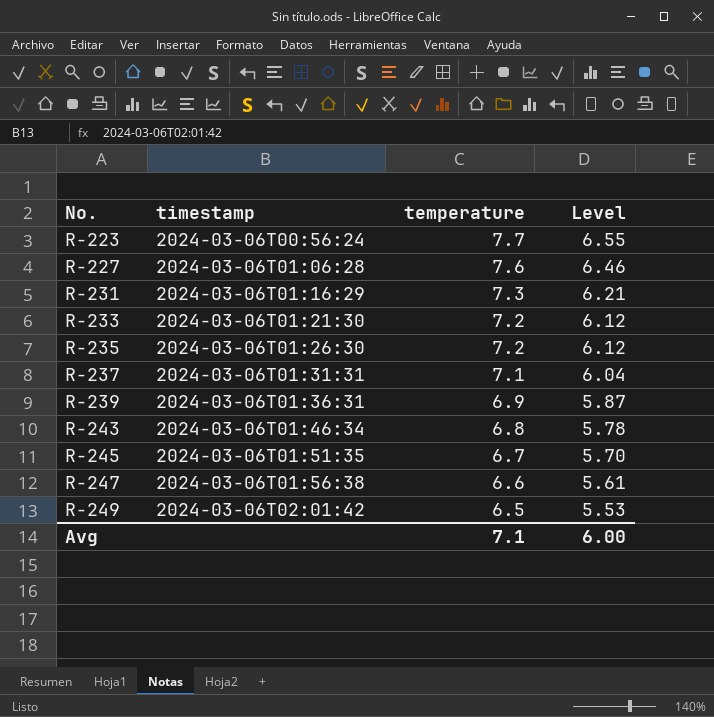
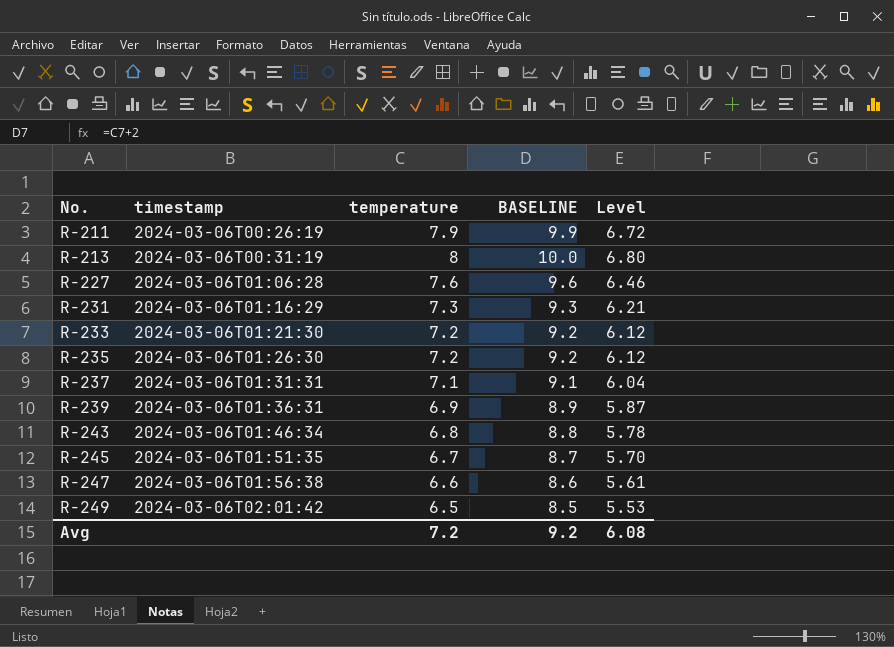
column BASELINE | formula: none -> [temperature] + 2
row R-223: 2024-03-06T00:56:24 | 7.7 | 6.55 -> none
row R-211: none -> 2024-03-06T00:26:19 | 7.9 | 9.9 | 6.72
row R-213: none -> 2024-03-06T00:31:19 | 8 | 10.0 | 6.80
Avg | temperature: 7.1 -> 7.2
Avg | Level: 6.00 -> 6.08

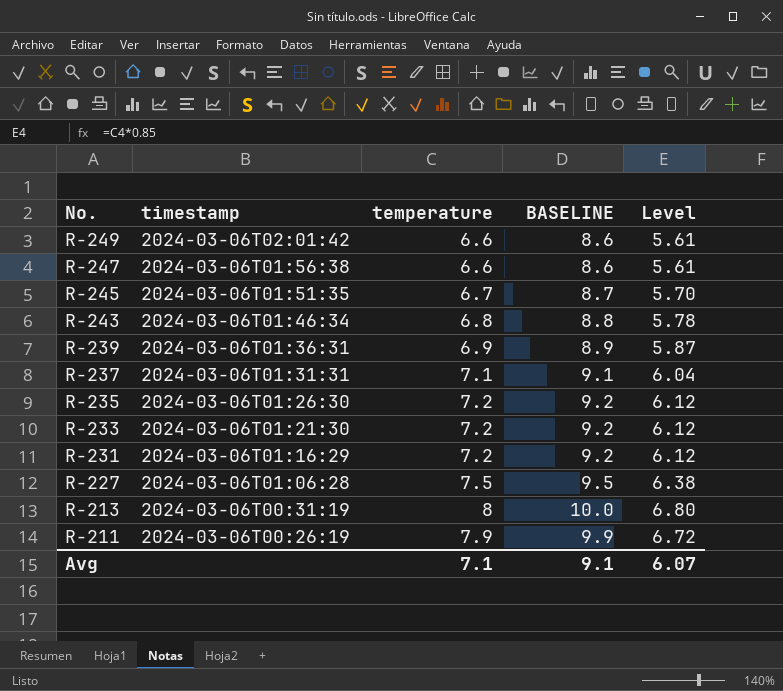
row order: No. ascending -> No. descending
R-249 | temperature: 6.5 -> 6.6
R-249 | BASELINE: 8.5 -> 8.6
R-249 | Level: 5.53 -> 5.61
R-231 | temperature: 7.3 -> 7.2
R-231 | BASELINE: 9.3 -> 9.2
R-231 | Level: 6.21 -> 6.12
R-227 | temperature: 7.6 -> 7.5
R-227 | BASELINE: 9.6 -> 9.5
R-227 | Level: 6.46 -> 6.38
Avg | temperature: 7.2 -> 7.1
Avg | BASELINE: 9.2 -> 9.1
Avg | Level: 6.08 -> 6.07

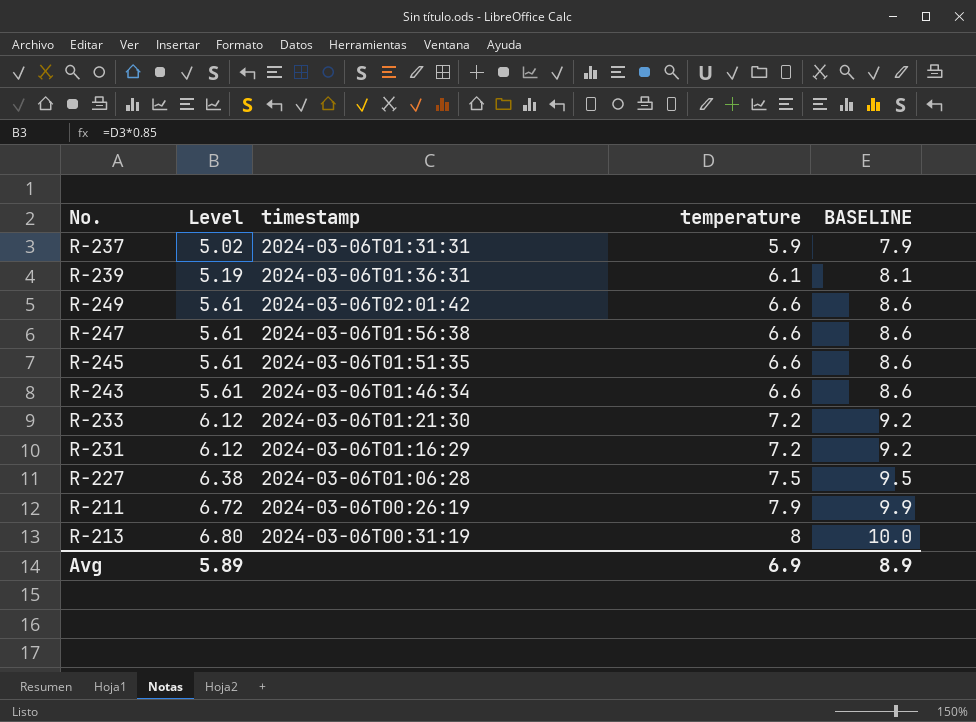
row order: No. descending -> Level ascending
column Level | position: 5 -> 2
row R-235: 2024-03-06T01:26:30 | 7.2 | 9.2 | 6.12 -> none
R-237 | Level: 6.04 -> 5.02
R-237 | temperature: 7.1 -> 5.9
R-237 | BASELINE: 9.1 -> 7.9
R-239 | Level: 5.87 -> 5.19
R-239 | temperature: 6.9 -> 6.1
R-239 | BASELINE: 8.9 -> 8.1
R-245 | Level: 5.70 -> 5.61
R-245 | temperature: 6.7 -> 6.6
R-245 | BASELINE: 8.7 -> 8.6
R-243 | Level: 5.78 -> 5.61
R-243 | temperature: 6.8 -> 6.6
R-243 | BASELINE: 8.8 -> 8.6
Avg | Level: 6.07 -> 5.89
Avg | temperature: 7.1 -> 6.9
Avg | BASELINE: 9.1 -> 8.9

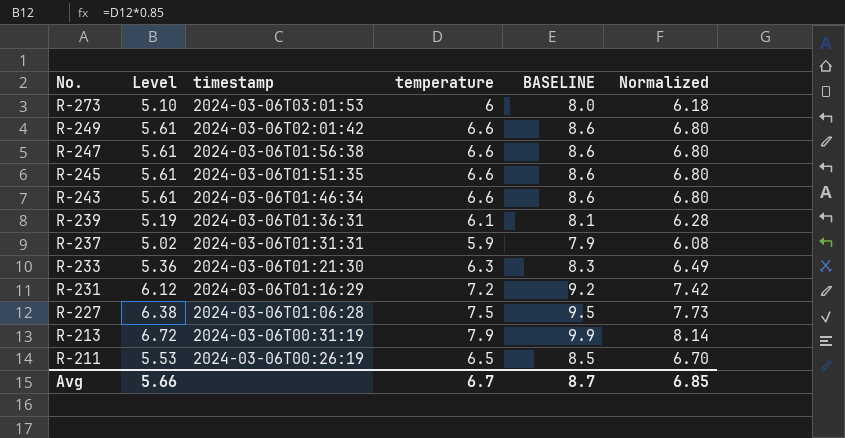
row order: Level ascending -> No. descending
column Normalized | formula: none -> [temperature] * 1.03
row R-273: none -> 5.10 | 2024-03-06T03:01:53 | 6 | 8.0 | 6.18
R-233 | Level: 6.12 -> 5.36
R-233 | temperature: 7.2 -> 6.3
R-233 | BASELINE: 9.2 -> 8.3
R-213 | Level: 6.80 -> 6.72
R-213 | temperature: 8 -> 7.9
R-213 | BASELINE: 10.0 -> 9.9
R-211 | Level: 6.72 -> 5.53
R-211 | temperature: 7.9 -> 6.5
R-211 | BASELINE: 9.9 -> 8.5
Avg | Level: 5.89 -> 5.66
Avg | temperature: 6.9 -> 6.7
Avg | BASELINE: 8.9 -> 8.7

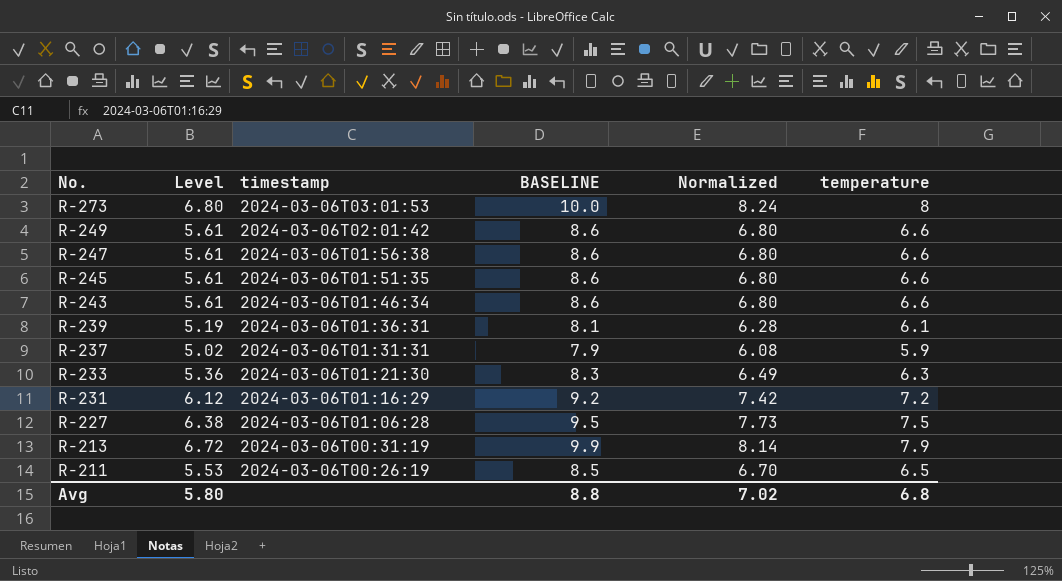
column temperature | position: 4 -> 6
R-273 | Level: 5.10 -> 6.80
R-273 | BASELINE: 8.0 -> 10.0
R-273 | Normalized: 6.18 -> 8.24
R-273 | temperature: 6 -> 8
Avg | Level: 5.66 -> 5.80
Avg | BASELINE: 8.7 -> 8.8
Avg | Normalized: 6.85 -> 7.02
Avg | temperature: 6.7 -> 6.8

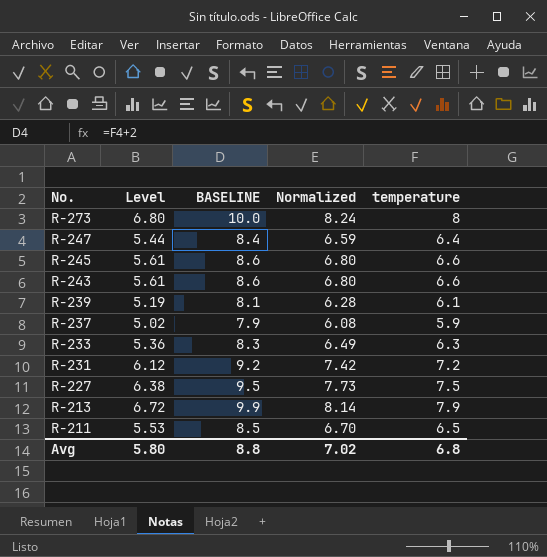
column timestamp | position: 3 -> none
row R-249: 5.61 | 2024-03-06T02:01:42 | 8.6 | 6.80 | 6.6 -> none
R-247 | Level: 5.61 -> 5.44
R-247 | BASELINE: 8.6 -> 8.4
R-247 | Normalized: 6.80 -> 6.59
R-247 | temperature: 6.6 -> 6.4

